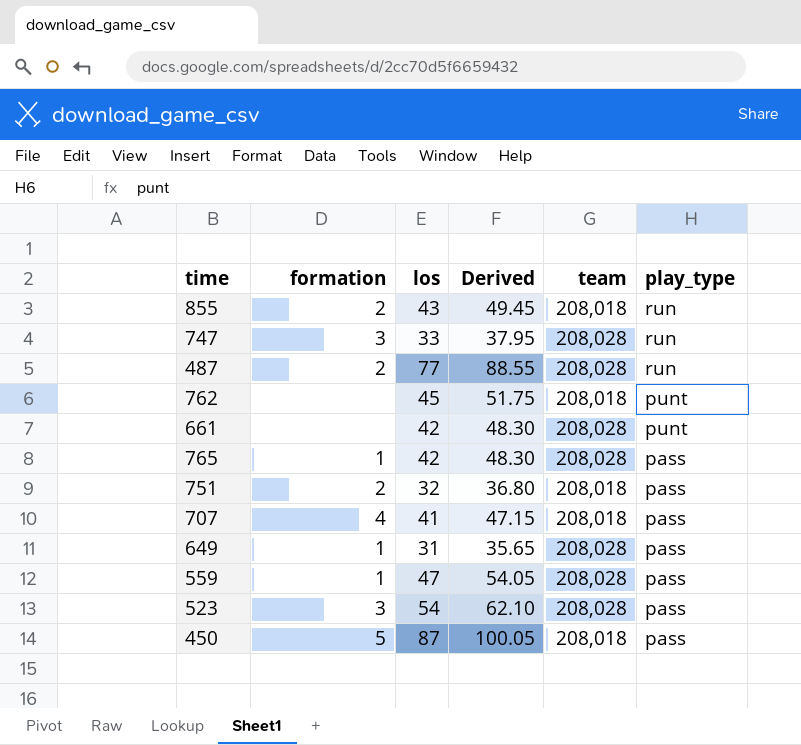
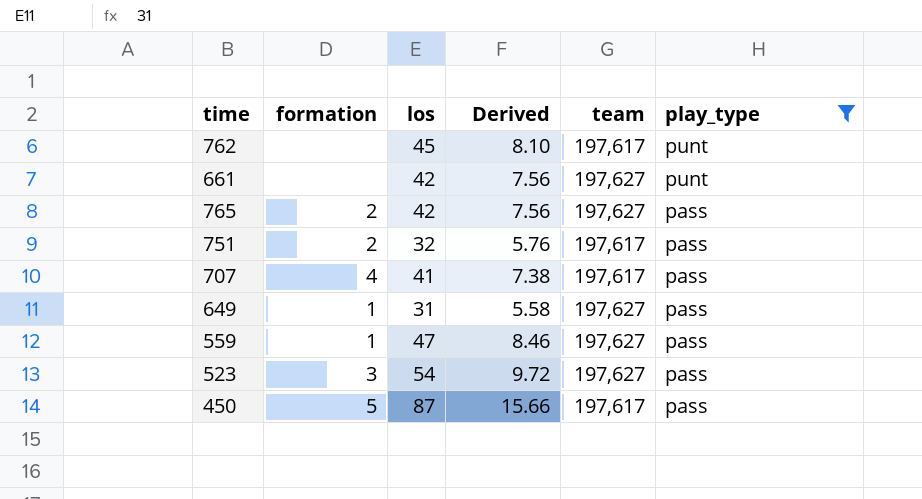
filter: none -> play_type != run
column Derived | formula: [los] * 1.15 -> [los] * 0.18
762 | team: 208,018 -> 197,617
661 | team: 208,028 -> 197,627
765 | formation: 1 -> 2
765 | team: 208,028 -> 197,627
751 | team: 208,018 -> 197,617
707 | team: 208,018 -> 197,617
649 | team: 208,028 -> 197,627
559 | team: 208,028 -> 197,627
523 | team: 208,028 -> 197,627
450 | team: 208,018 -> 197,617

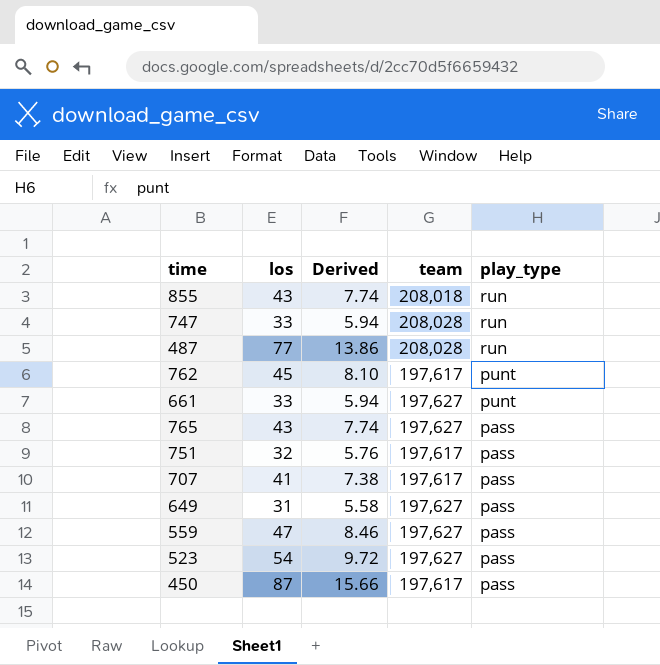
filter: play_type != run -> none
column formation | position: 2 -> none
661 | los: 42 -> 33
661 | Derived: 7.56 -> 5.94
765 | los: 42 -> 43
765 | Derived: 7.56 -> 7.74

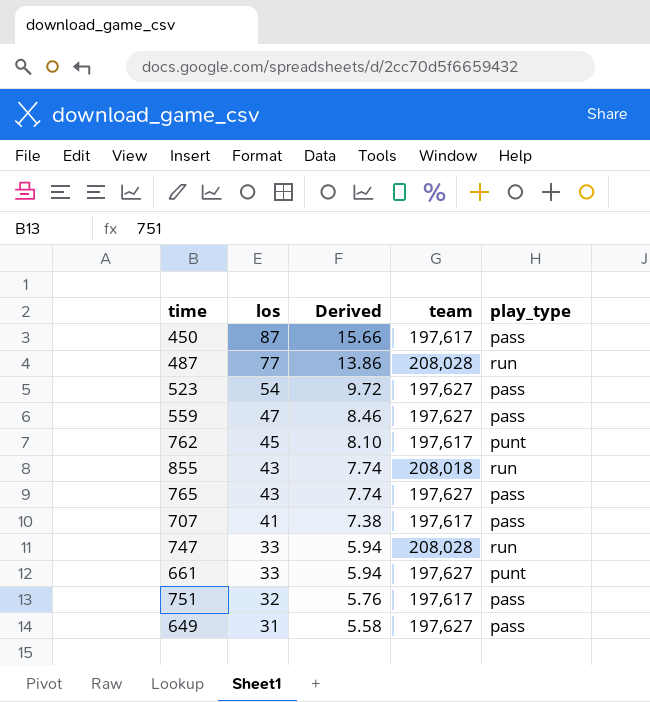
row order: play_type descending -> los descending

